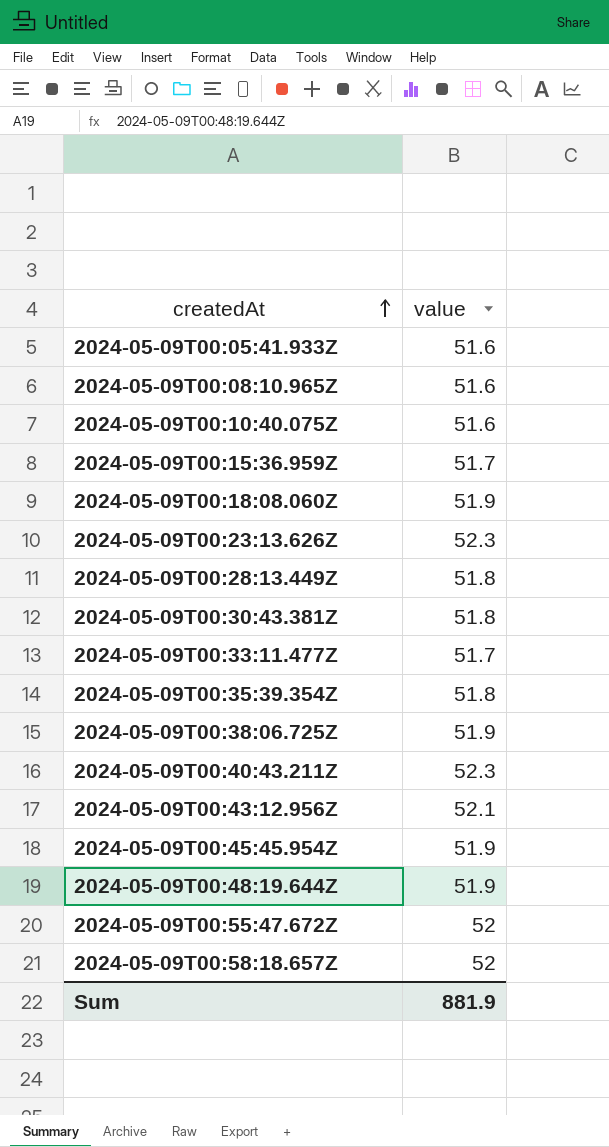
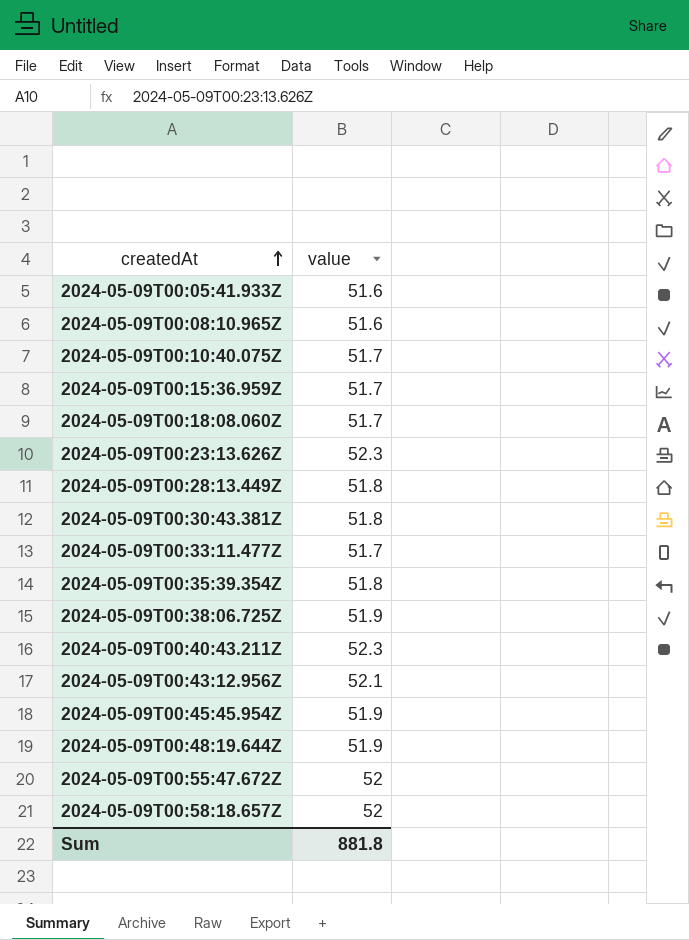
2024-05-09T00:10:40.075Z | value: 51.6 -> 51.7
2024-05-09T00:18:08.060Z | value: 51.9 -> 51.7
Sum | value: 881.9 -> 881.8

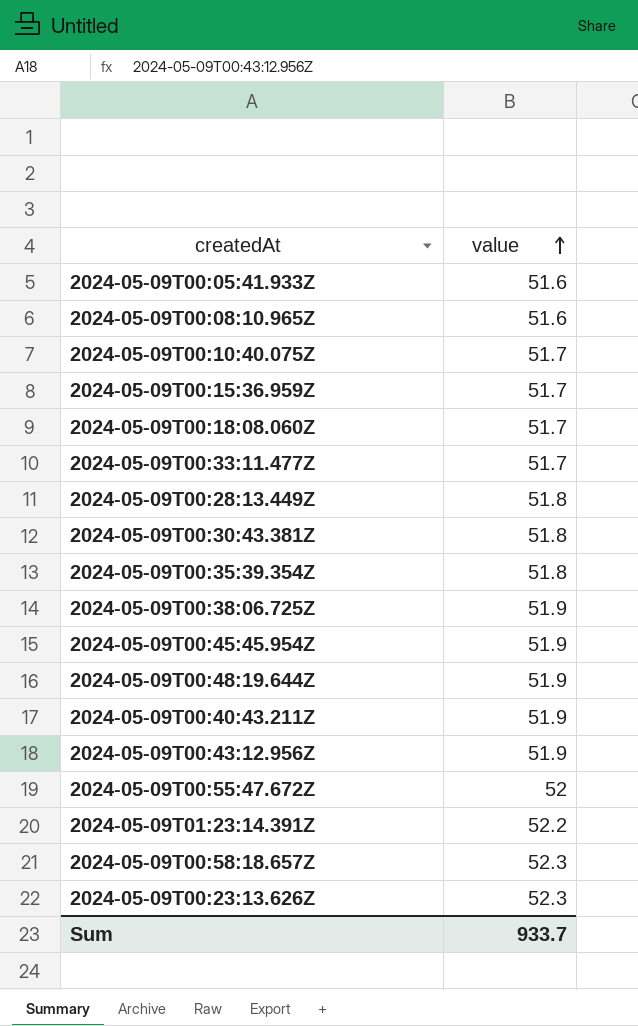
row order: createdAt ascending -> value ascending
2024-05-09T00:40:43.211Z | value: 52.3 -> 51.9
2024-05-09T00:43:12.956Z | value: 52.1 -> 51.9
row 2024-05-09T01:23:14.391Z: none -> 52.2
2024-05-09T00:58:18.657Z | value: 52 -> 52.3
Sum | value: 881.8 -> 933.7

